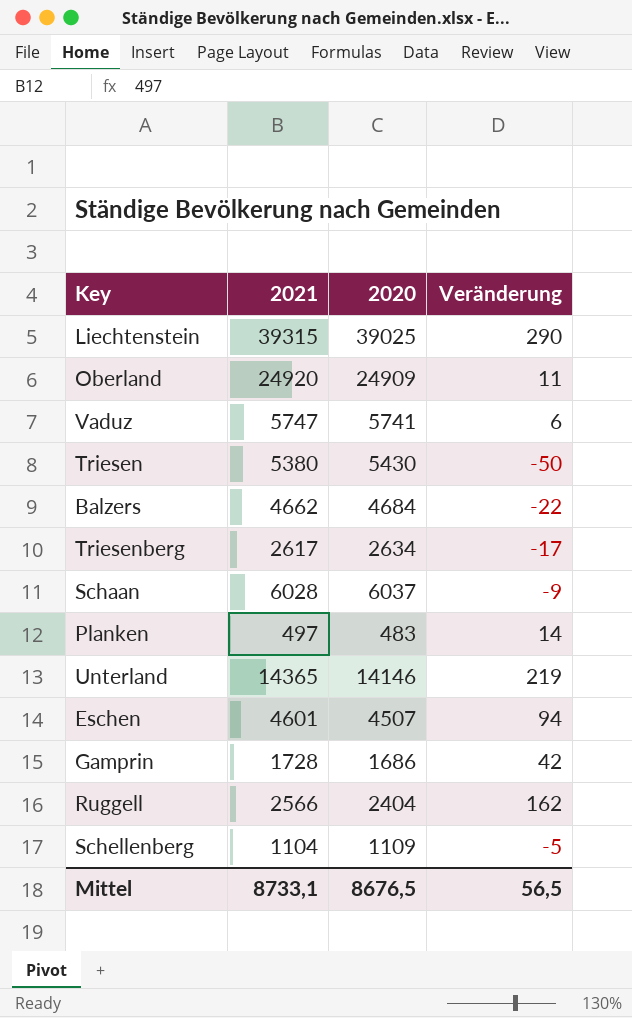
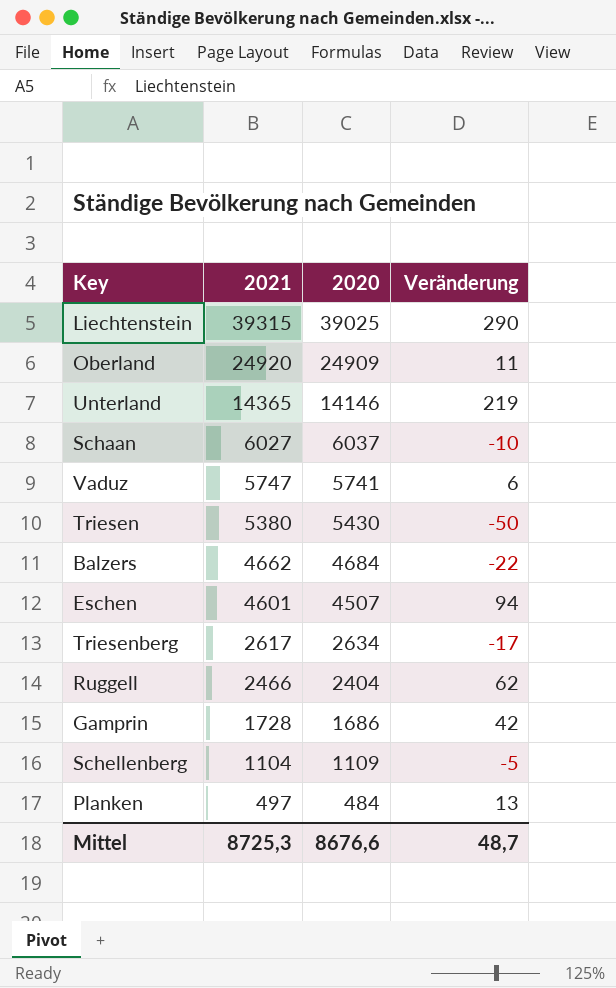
row order: none -> 2021 descending
Schaan | 2021: 6028 -> 6027
Schaan | Veränderung: -9 -> -10
Ruggell | 2021: 2566 -> 2466
Ruggell | Veränderung: 162 -> 62
Planken | 2020: 483 -> 484
Planken | Veränderung: 14 -> 13
Mittel | 2021: 8733,1 -> 8725,3
Mittel | 2020: 8676,5 -> 8676,6
Mittel | Veränderung: 56,5 -> 48,7

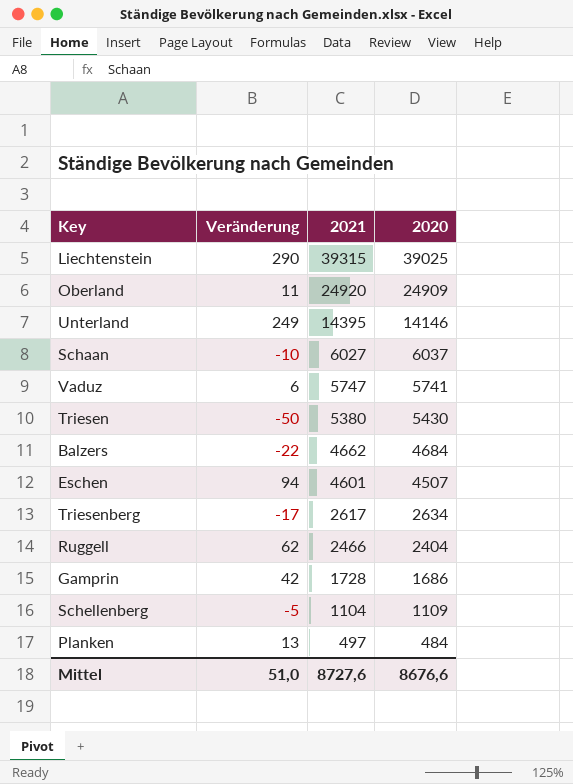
column Veränderung | position: 4 -> 2
Unterland | Veränderung: 219 -> 249
Unterland | 2021: 14365 -> 14395
Mittel | Veränderung: 48,7 -> 51,0
Mittel | 2021: 8725,3 -> 8727,6

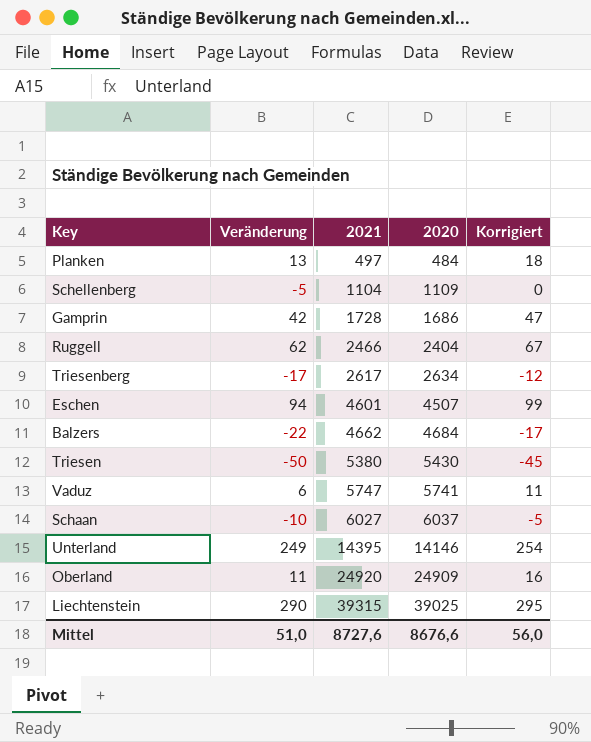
row order: 2021 descending -> 2021 ascending
column Korrigiert | formula: none -> [Veränderung] + 5

